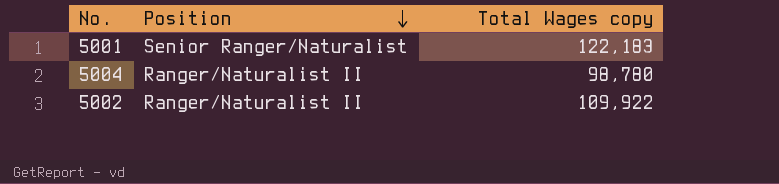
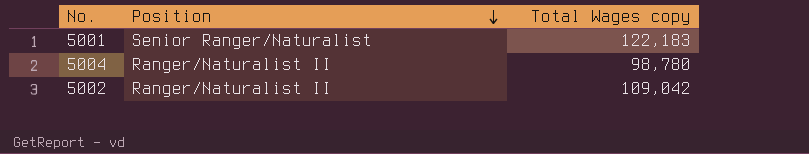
5002 | Total Wages copy: 109,922 -> 109,042

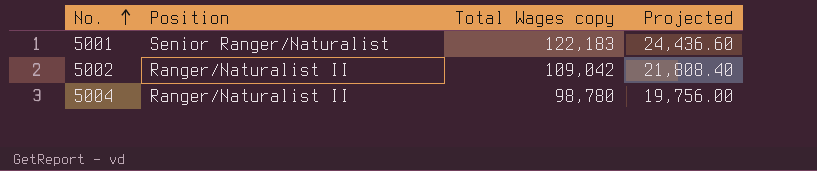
row order: Position descending -> No. ascending
column Projected | formula: none -> [Total Wages copy] * 0.2

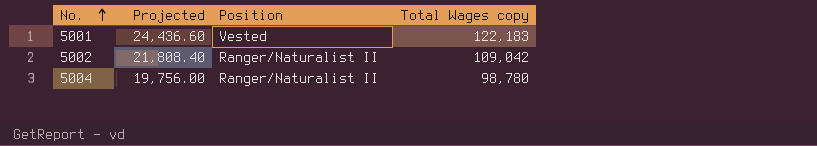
column Projected | position: 4 -> 2
5001 | Position: Senior Ranger/Naturalist -> Vested

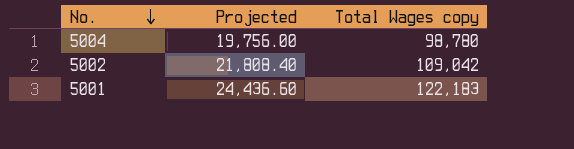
row order: No. ascending -> No. descending
column Position | position: 3 -> none

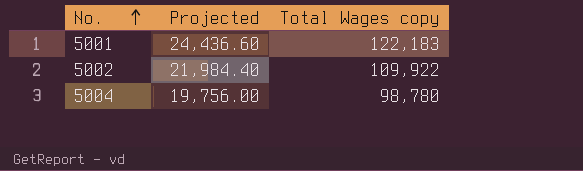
row order: No. descending -> No. ascending
5002 | Projected: 21,808.40 -> 21,984.40
5002 | Total Wages copy: 109,042 -> 109,922

